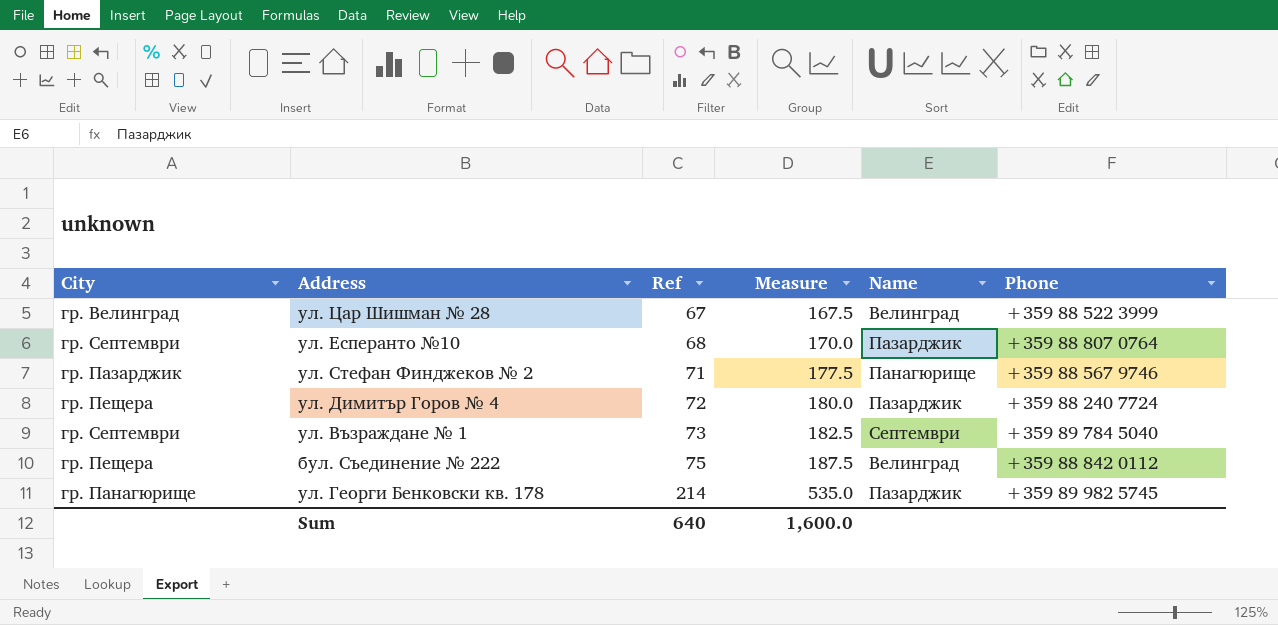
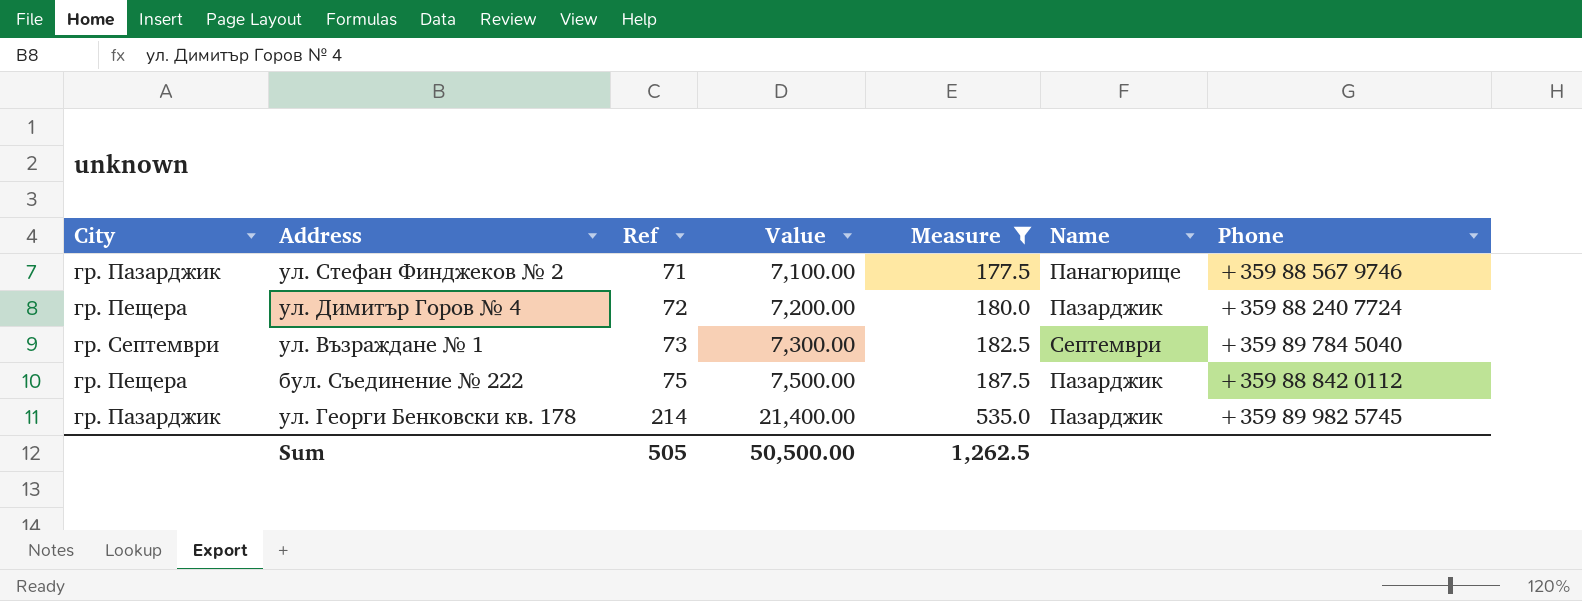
filter: none -> Measure >= 177.5
column Value | formula: none -> [Ref] * 100
бул. Съединение № 222 | Name: Велинград -> Пазарджик
ул. Георги Бенковски кв. 178 | City: гр. Панагюрище -> гр. Пазарджик
Sum | Ref: 640 -> 505
Sum | Measure: 1,600.0 -> 1,262.5

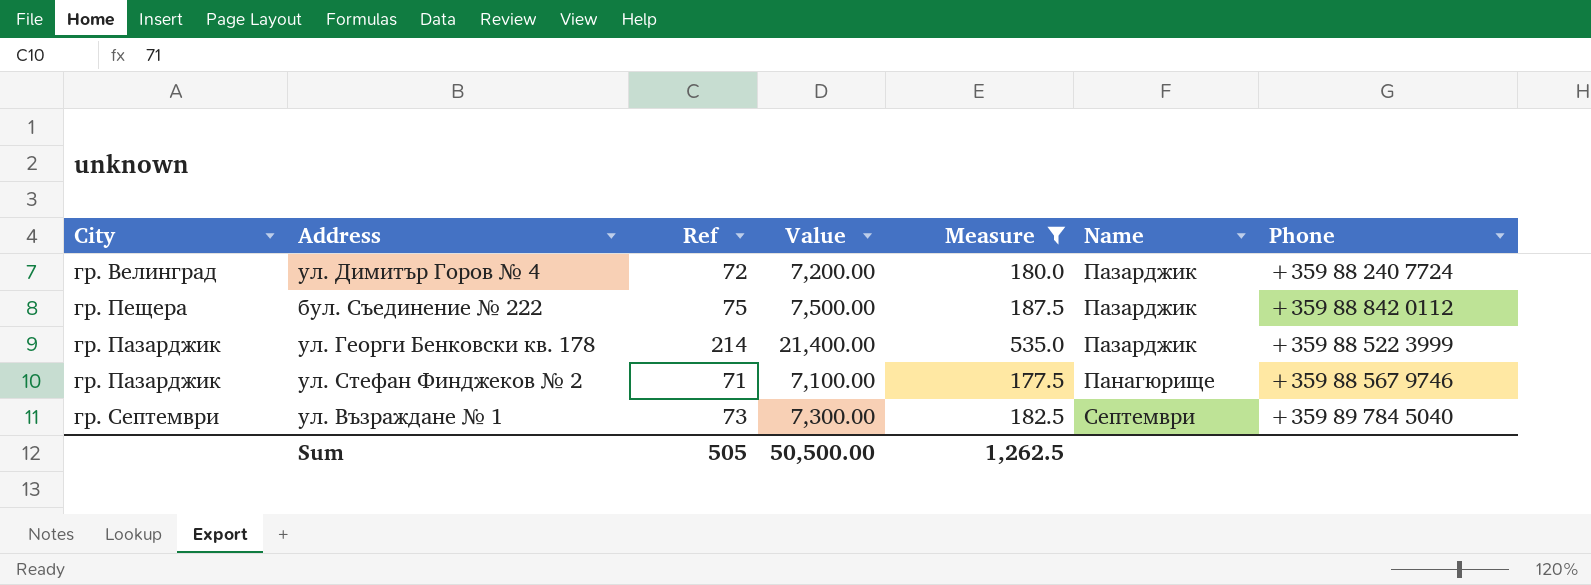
row order: Ref ascending -> Name ascending
ул. Димитър Горов № 4 | City: гр. Пещера -> гр. Велинград
ул. Георги Бенковски кв. 178 | Phone: +359 89 982 5745 -> +359 88 522 3999

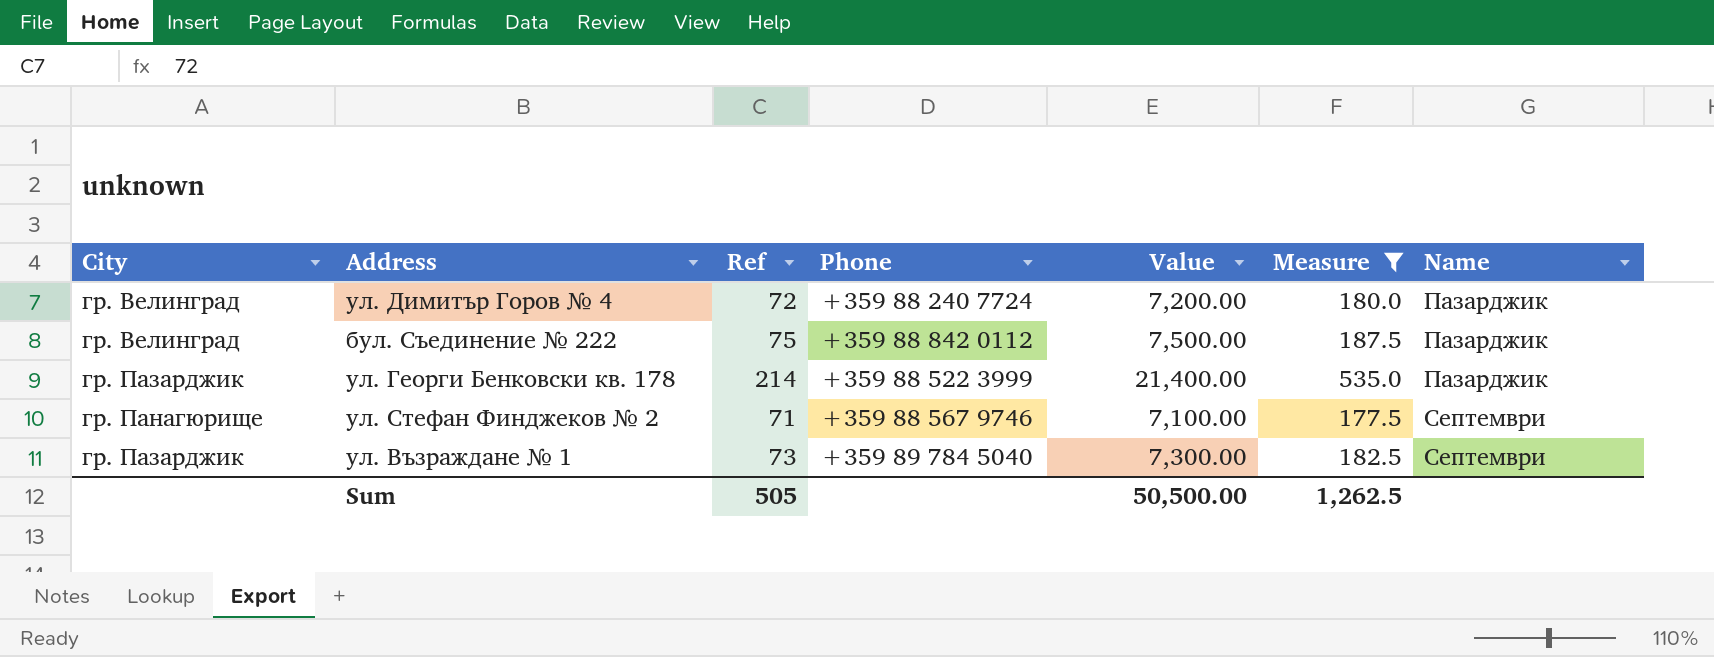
column Phone | position: 7 -> 4
бул. Съединение № 222 | City: гр. Пещера -> гр. Велинград
ул. Стефан Финджеков № 2 | City: гр. Пазарджик -> гр. Панагюрище
ул. Стефан Финджеков № 2 | Name: Панагюрище -> Септември
ул. Възраждане № 1 | City: гр. Септември -> гр. Пазарджик

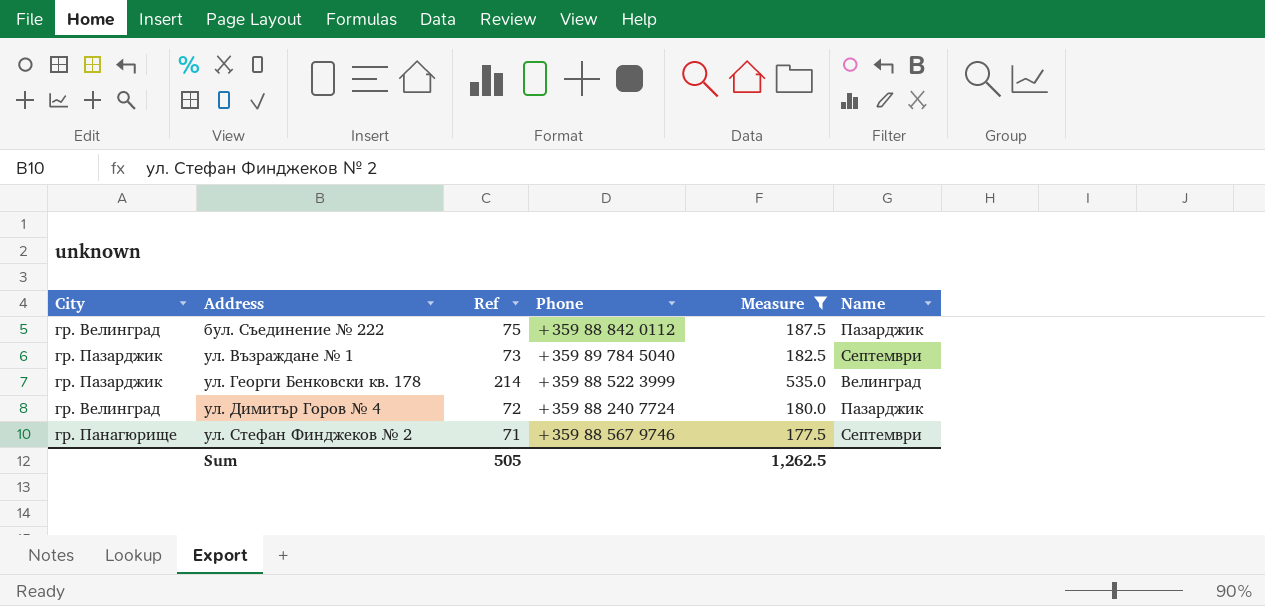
row order: Name ascending -> Address ascending
column Value | formula: [Ref] * 100 -> none
ул. Георги Бенковски кв. 178 | Name: Пазарджик -> Велинград

